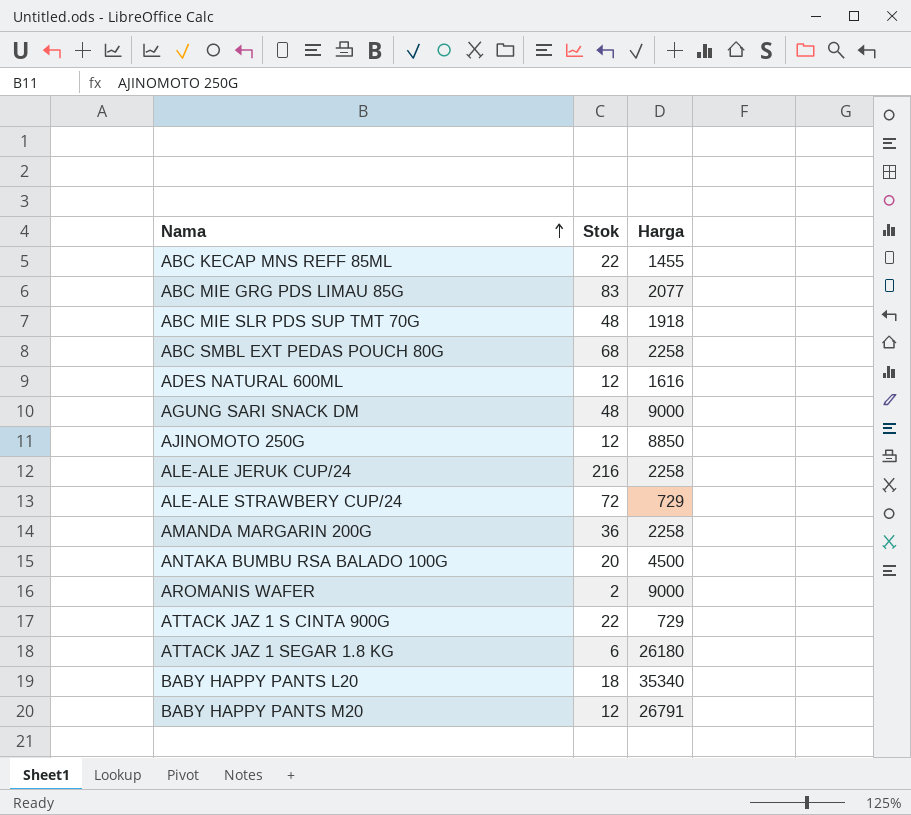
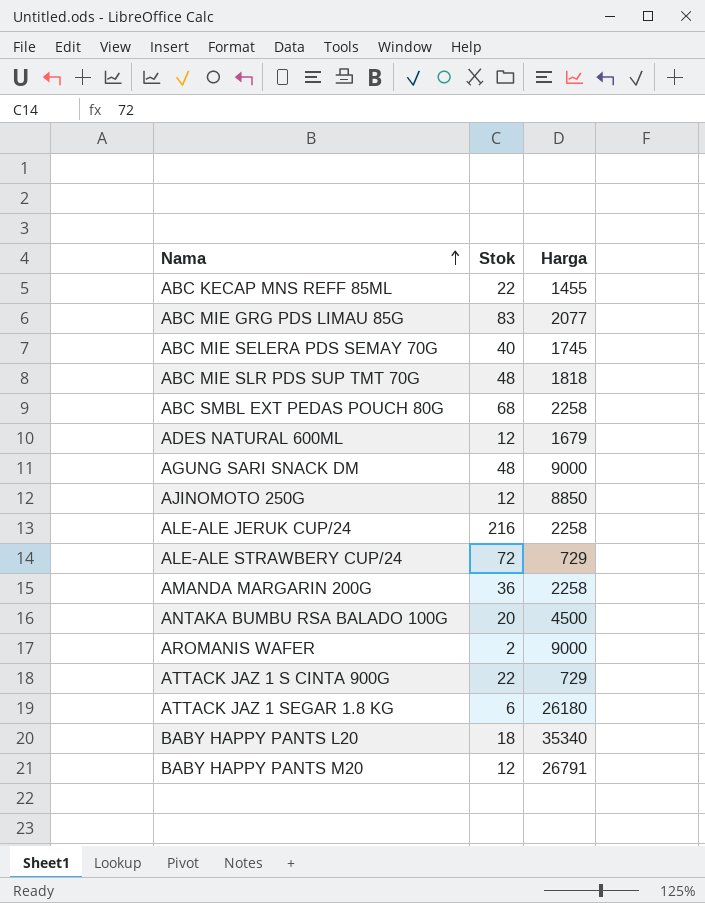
row ABC MIE SELERA PDS SEMAY 70G: none -> 40 | 1745
ABC MIE SLR PDS SUP TMT 70G | Harga: 1918 -> 1818
ADES NATURAL 600ML | Harga: 1616 -> 1679

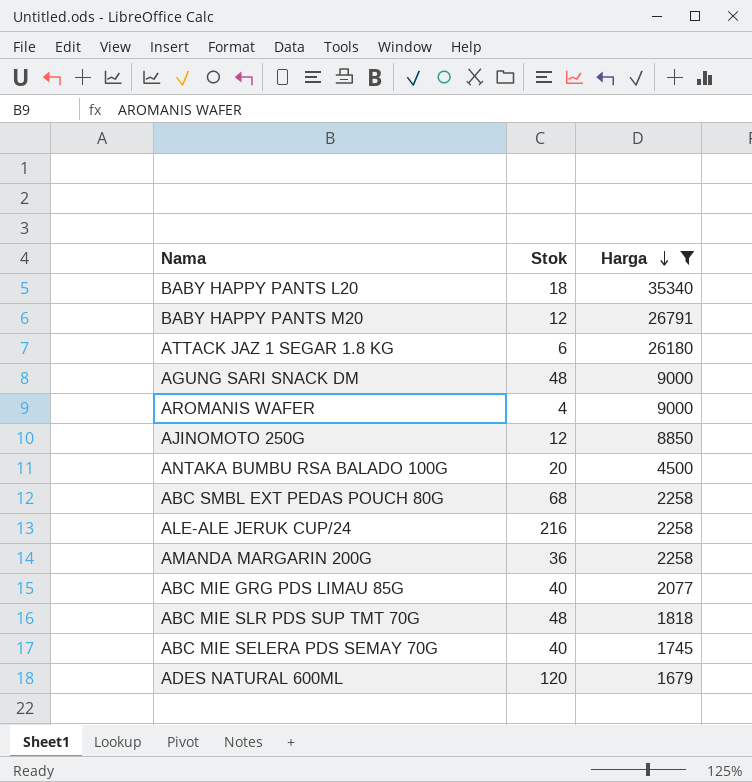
filter: none -> Harga >= 1679
row order: Nama ascending -> Harga descending
AROMANIS WAFER | Stok: 2 -> 4
ABC MIE GRG PDS LIMAU 85G | Stok: 83 -> 40
ADES NATURAL 600ML | Stok: 12 -> 120

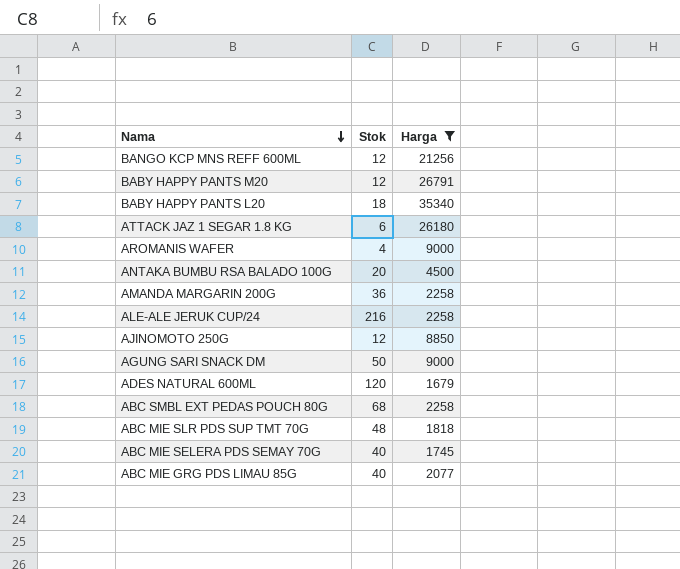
row order: Harga descending -> Nama descending
row BANGO KCP MNS REFF 600ML: none -> 12 | 21256
AGUNG SARI SNACK DM | Stok: 48 -> 50

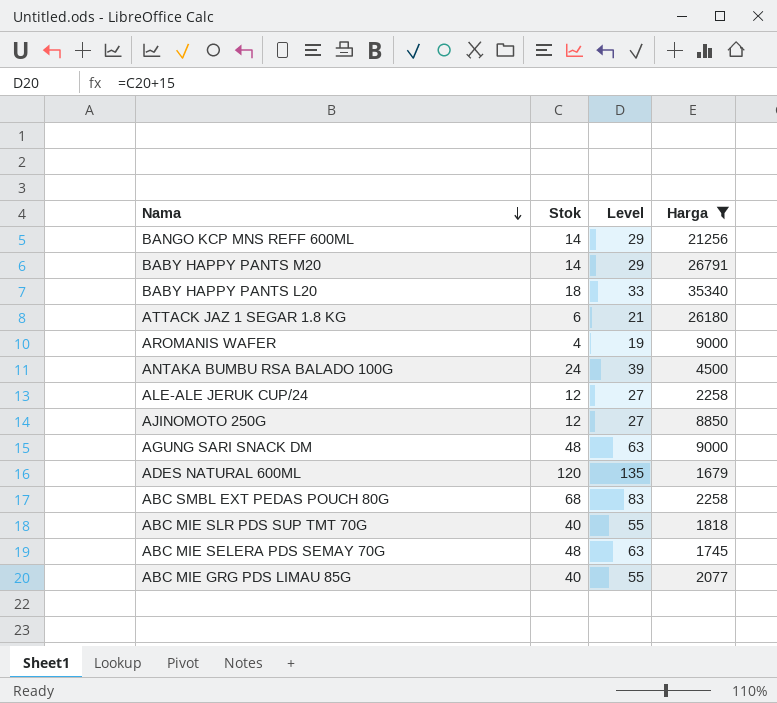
column Level | formula: none -> [Stok] + 15
row AMANDA MARGARIN 200G: 36 | 2258 -> none
BANGO KCP MNS REFF 600ML | Stok: 12 -> 14
BABY HAPPY PANTS M20 | Stok: 12 -> 14
ANTAKA BUMBU RSA BALADO 100G | Stok: 20 -> 24
ALE-ALE JERUK CUP/24 | Stok: 216 -> 12
AGUNG SARI SNACK DM | Stok: 50 -> 48
ABC MIE SLR PDS SUP TMT 70G | Stok: 48 -> 40
ABC MIE SELERA PDS SEMAY 70G | Stok: 40 -> 48

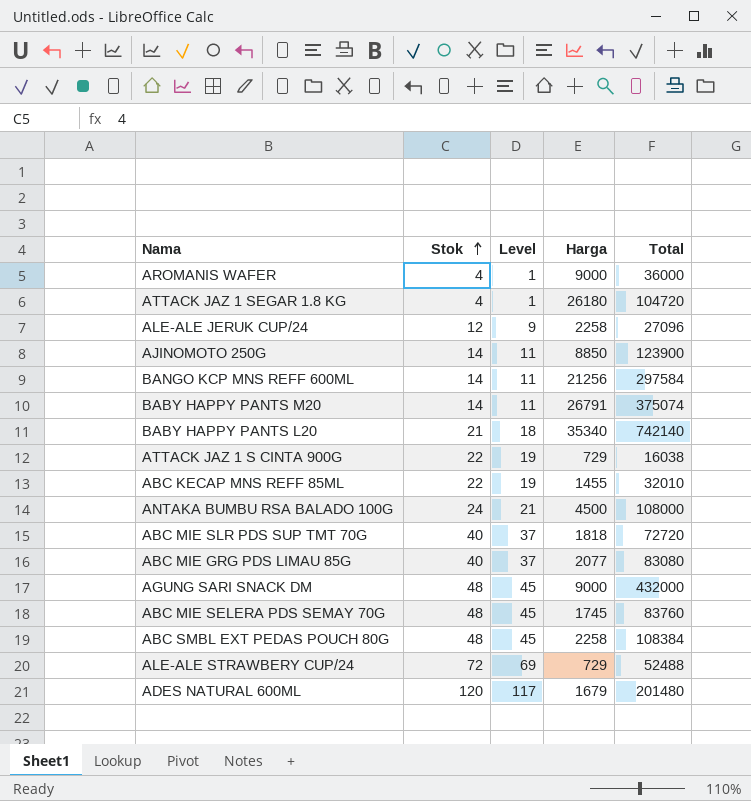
filter: Harga >= 1679 -> none
row order: Nama descending -> Stok ascending
column Level | formula: [Stok] + 15 -> [Stok] - 3
column Total | formula: none -> [Stok] * [Harga]
ATTACK JAZ 1 SEGAR 1.8 KG | Stok: 6 -> 4
AJINOMOTO 250G | Stok: 12 -> 14
BABY HAPPY PANTS L20 | Stok: 18 -> 21
ABC SMBL EXT PEDAS POUCH 80G | Stok: 68 -> 48

